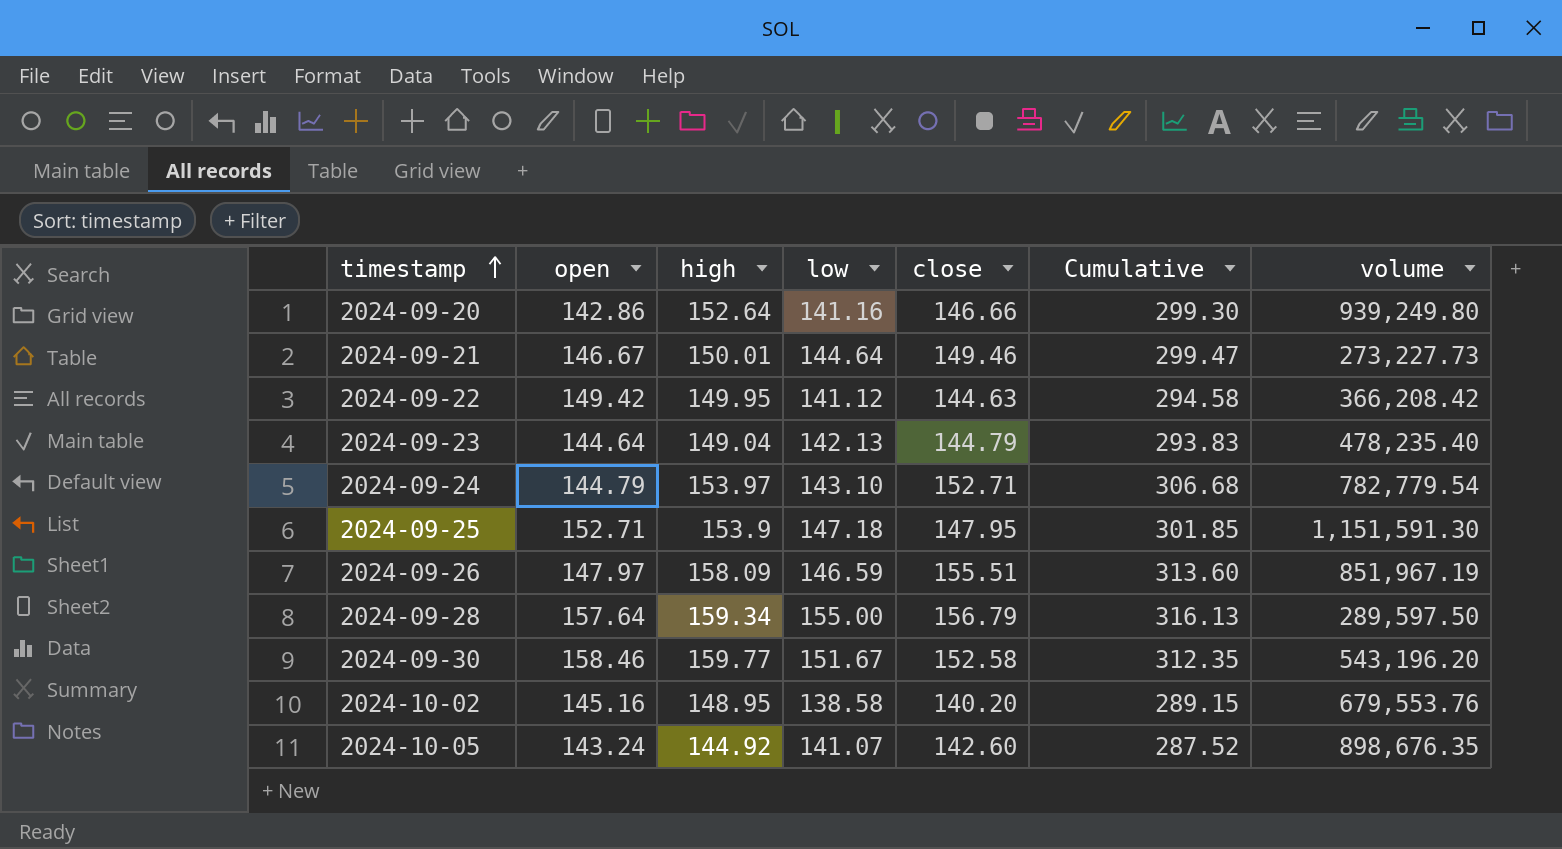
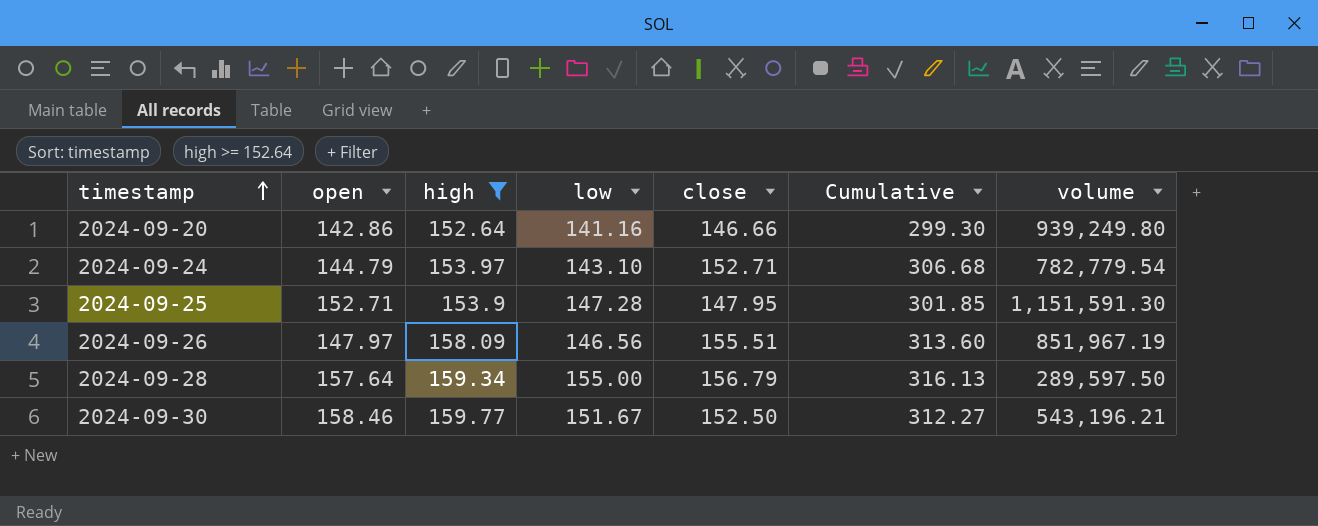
filter: none -> high >= 152.64
2024-09-25 | low: 147.18 -> 147.28
2024-09-26 | low: 146.59 -> 146.56
2024-09-30 | close: 152.58 -> 152.50
2024-09-30 | Cumulative: 312.35 -> 312.27
2024-09-30 | volume: 543,196.20 -> 543,196.21

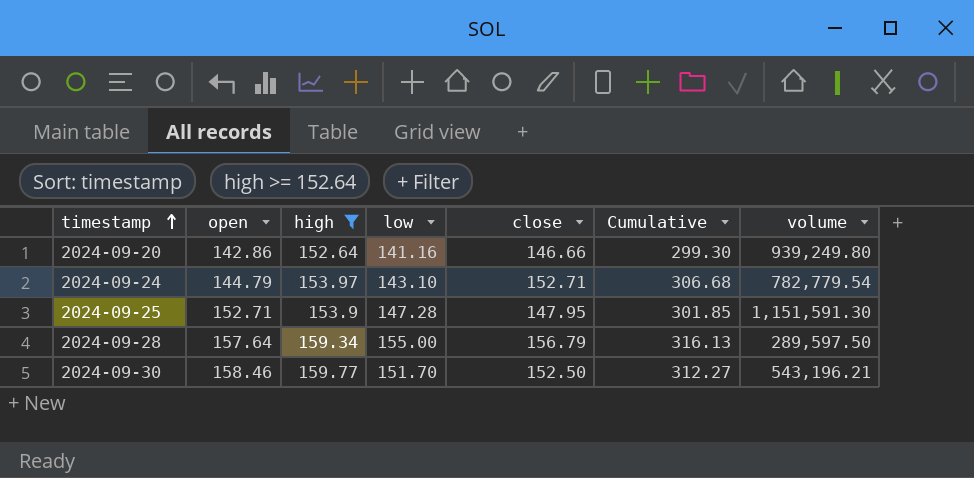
row 2024-09-26: 147.97 | 158.09 | 146.56 | 155.51 | 313.60 | 851,967.19 -> none
2024-09-30 | low: 151.67 -> 151.70

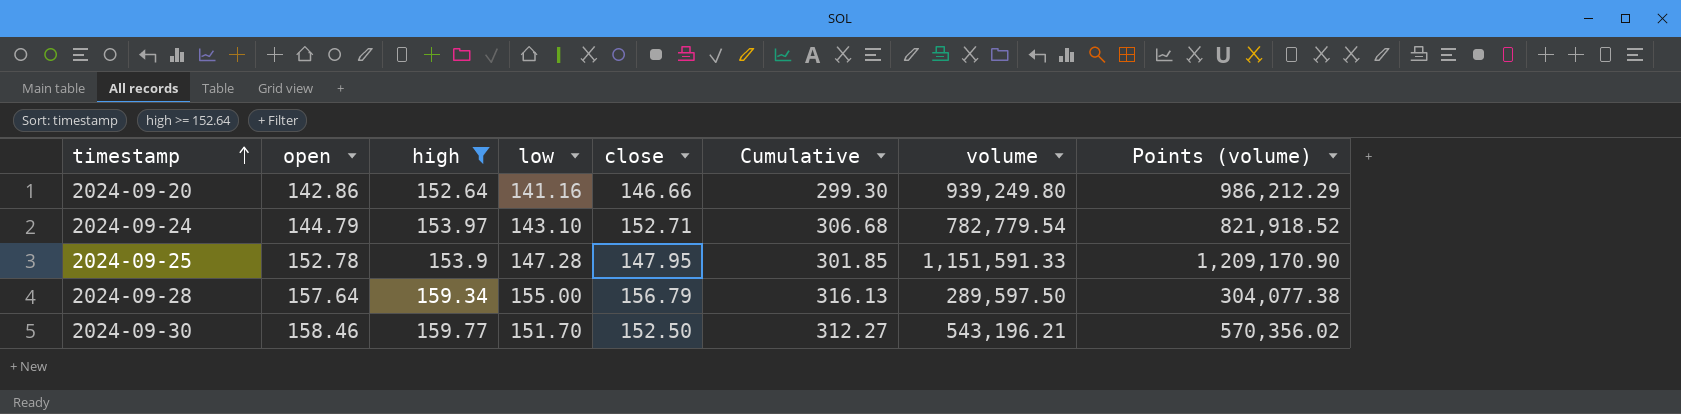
column Points (volume) | formula: none -> [volume] * 1.05
2024-09-25 | open: 152.71 -> 152.78
2024-09-25 | volume: 1,151,591.30 -> 1,151,591.33

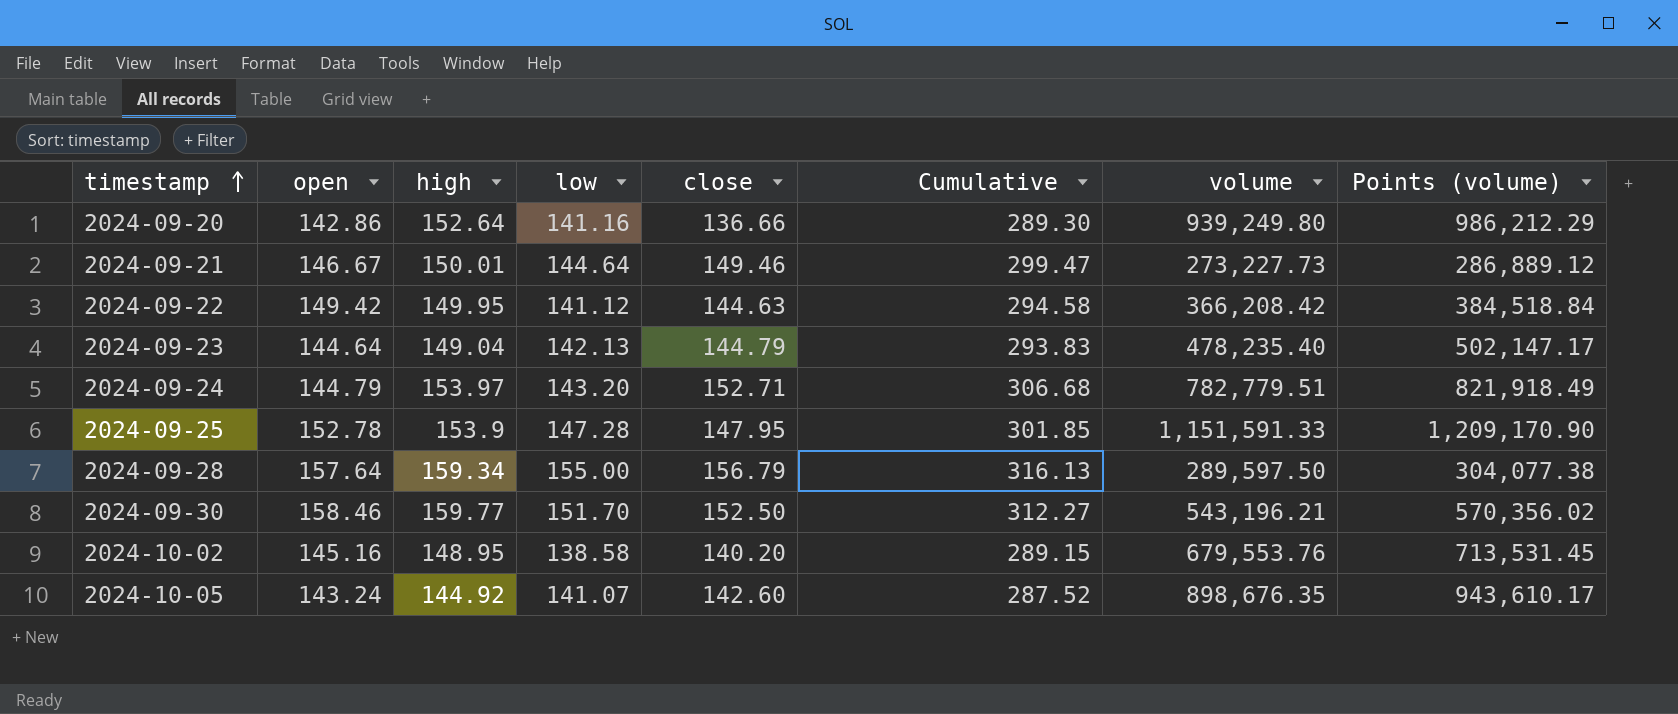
filter: high >= 152.64 -> none
2024-09-20 | close: 146.66 -> 136.66
2024-09-20 | Cumulative: 299.30 -> 289.30
2024-09-24 | low: 143.10 -> 143.20
2024-09-24 | volume: 782,779.54 -> 782,779.51
2024-09-24 | Points (volume): 821,918.52 -> 821,918.49

